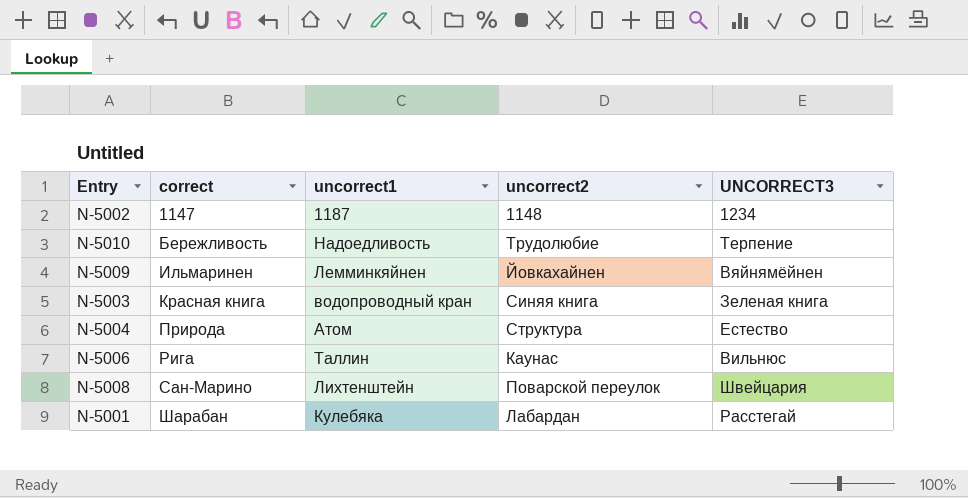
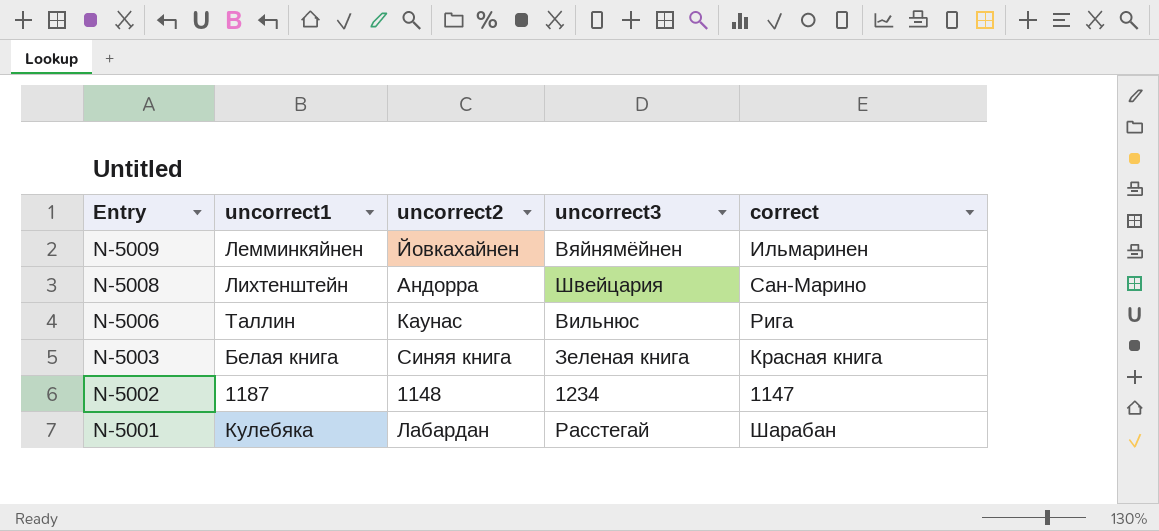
row order: correct ascending -> Entry descending
column name: UNCORRECT3 -> uncorrect3
column correct | position: 2 -> 5
row N-5010: Бережливость | Надоедливость | Трудолюбие | Терпение -> none
row N-5004: Природа | Атом | Структура | Естество -> none
N-5008 | uncorrect2: Поварской переулок -> Андорра
N-5003 | uncorrect1: водопроводный кран -> Белая книга

